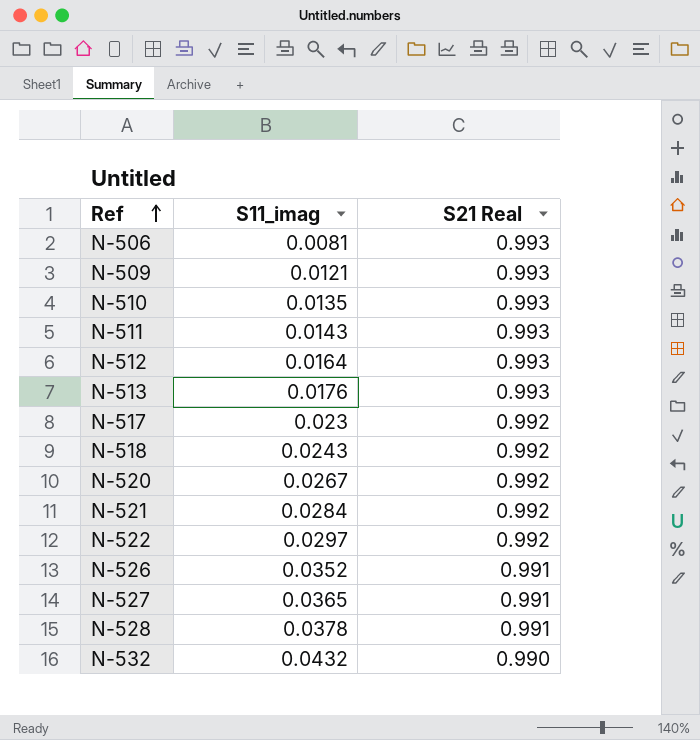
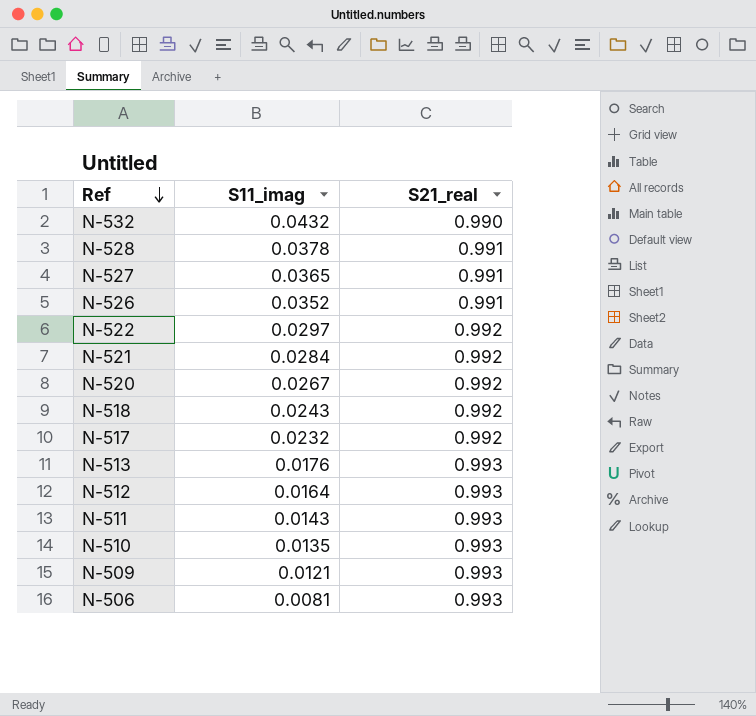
row order: Ref ascending -> Ref descending
column name: S21 Real -> S21_real
N-517 | S11_imag: 0.023 -> 0.0232

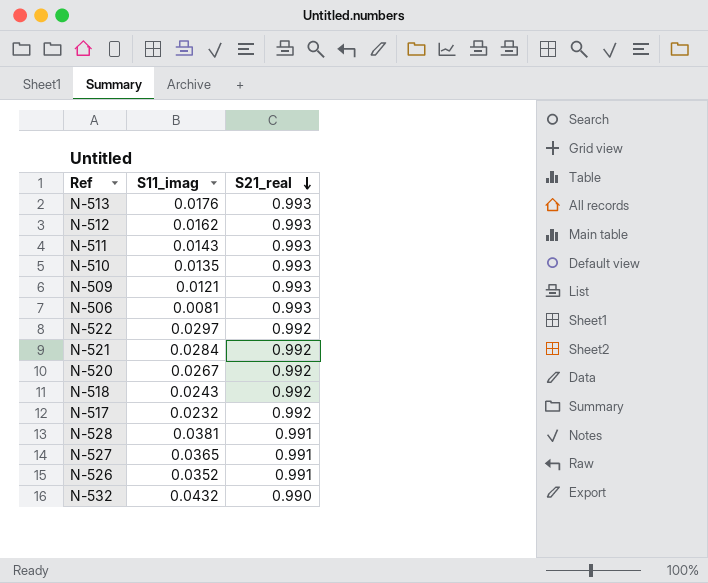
row order: Ref descending -> S21_real descending
N-512 | S11_imag: 0.0164 -> 0.0162
N-528 | S11_imag: 0.0378 -> 0.0381

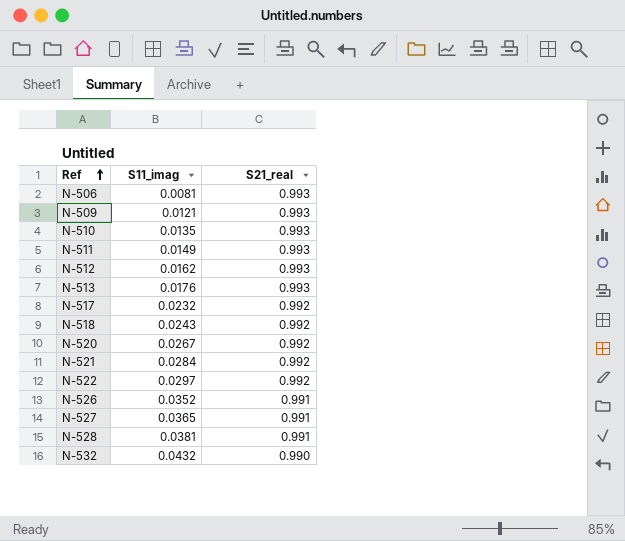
row order: S21_real descending -> Ref ascending
N-511 | S11_imag: 0.0143 -> 0.0149

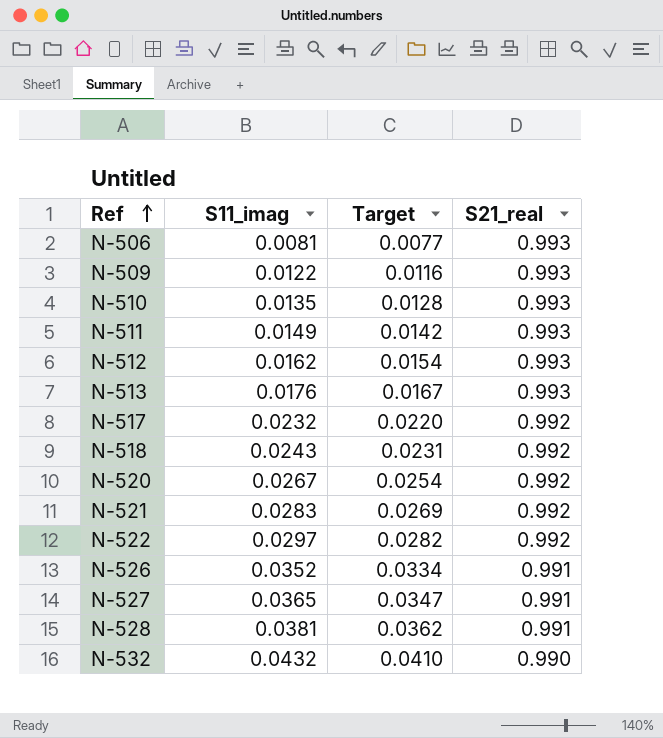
column Target | formula: none -> [S11_imag] * 0.95
N-509 | S11_imag: 0.0121 -> 0.0122
N-521 | S11_imag: 0.0284 -> 0.0283

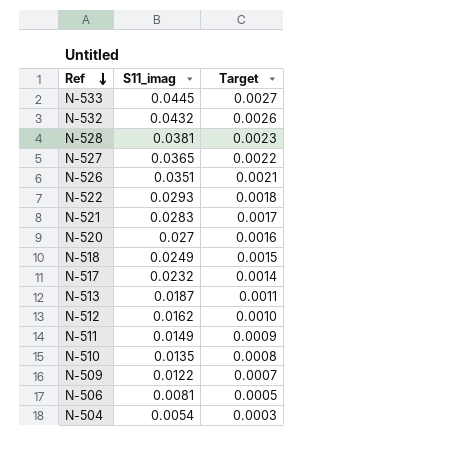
row order: Ref ascending -> Ref descending
column S21_real | position: 4 -> none
column Target | formula: [S11_imag] * 0.95 -> [S11_imag] * 0.06
row N-533: none -> 0.0445 | 0.0027
N-526 | S11_imag: 0.0352 -> 0.0351
N-522 | S11_imag: 0.0297 -> 0.0293
N-520 | S11_imag: 0.0267 -> 0.027
N-518 | S11_imag: 0.0243 -> 0.0249
N-513 | S11_imag: 0.0176 -> 0.0187
row N-504: none -> 0.0054 | 0.0003

